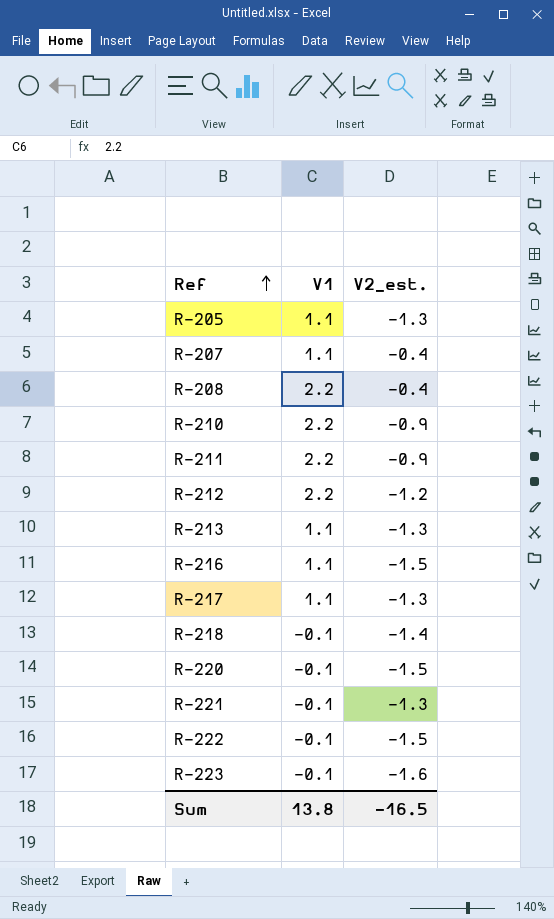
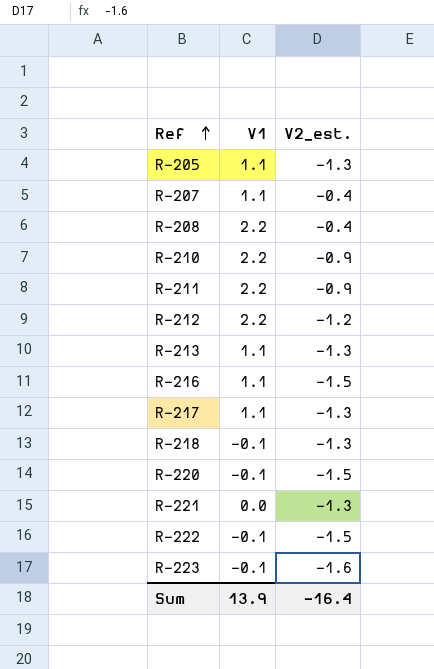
R-218 | V2_est.: -1.4 -> -1.3
R-221 | V1: -0.1 -> 0.0
Sum | V1: 13.8 -> 13.9
Sum | V2_est.: -16.5 -> -16.4

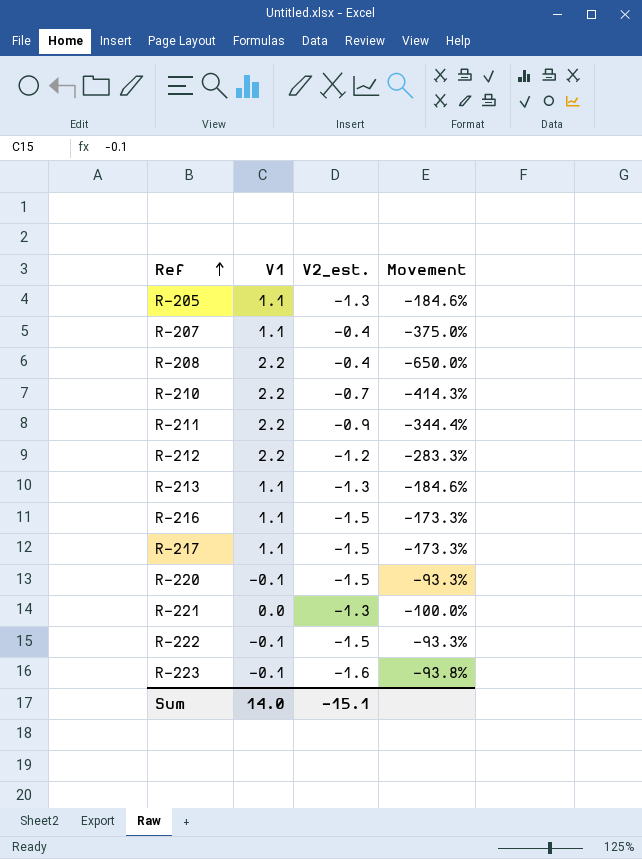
column Movement | formula: none -> ([V1] - [V2_est.]) / [V2_est.]
row R-218: -0.1 | -1.3 -> none
R-210 | V2_est.: -0.9 -> -0.7
R-217 | V2_est.: -1.3 -> -1.5
Sum | V1: 13.9 -> 14.0
Sum | V2_est.: -16.4 -> -15.1

